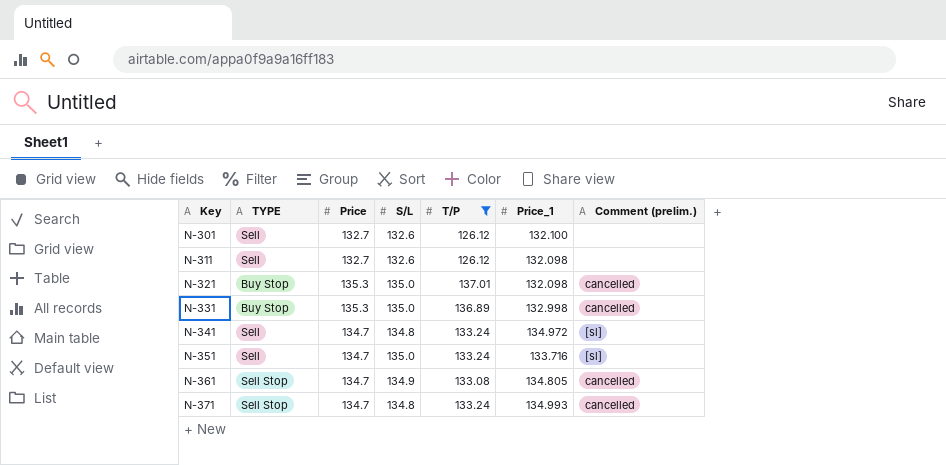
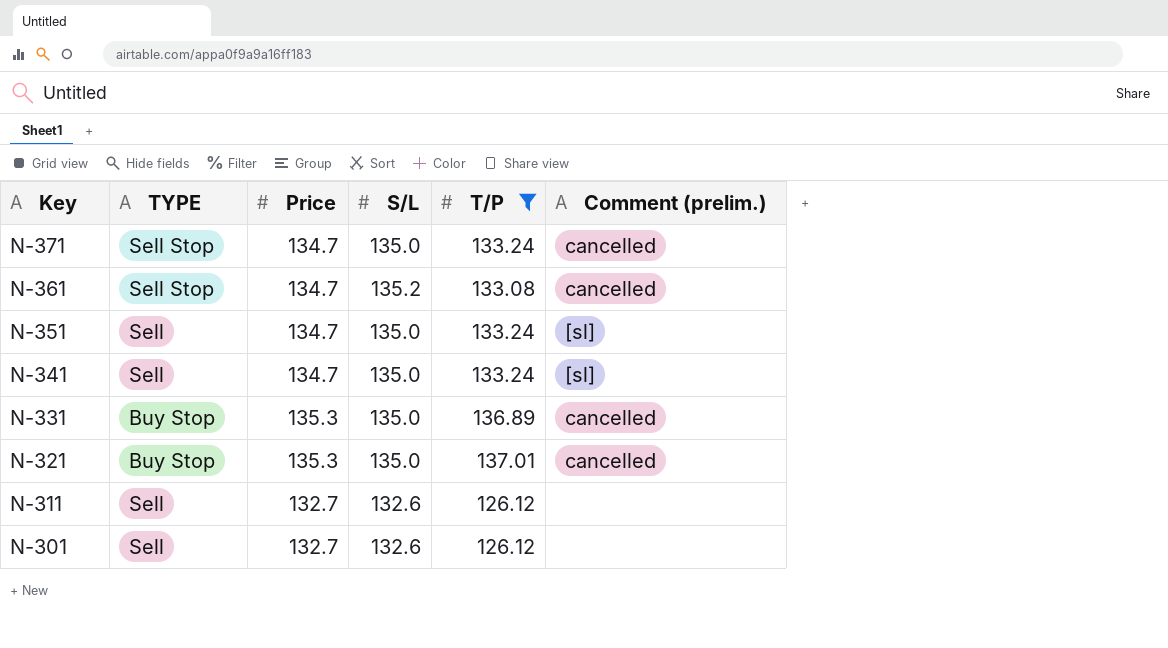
row order: Key ascending -> Key descending
column Price_1 | position: 6 -> none
N-371 | S/L: 134.8 -> 135.0
N-361 | S/L: 134.9 -> 135.2
N-341 | S/L: 134.8 -> 135.0

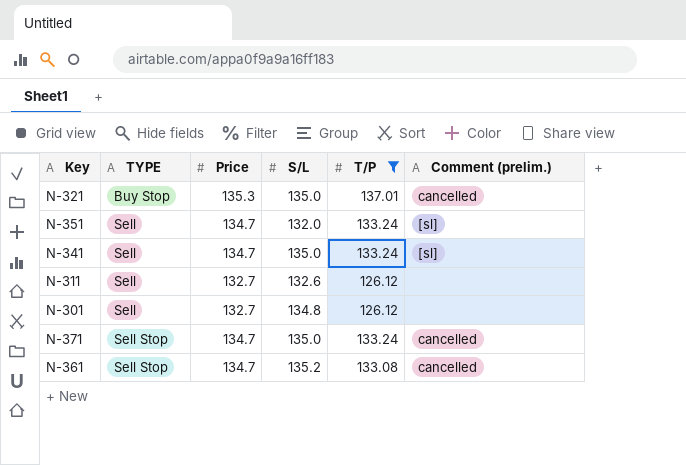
row order: Key descending -> TYPE ascending
row N-331: Buy Stop | 135.3 | 135.0 | 136.89 | cancelled -> none
N-351 | S/L: 135.0 -> 132.0
N-301 | S/L: 132.6 -> 134.8

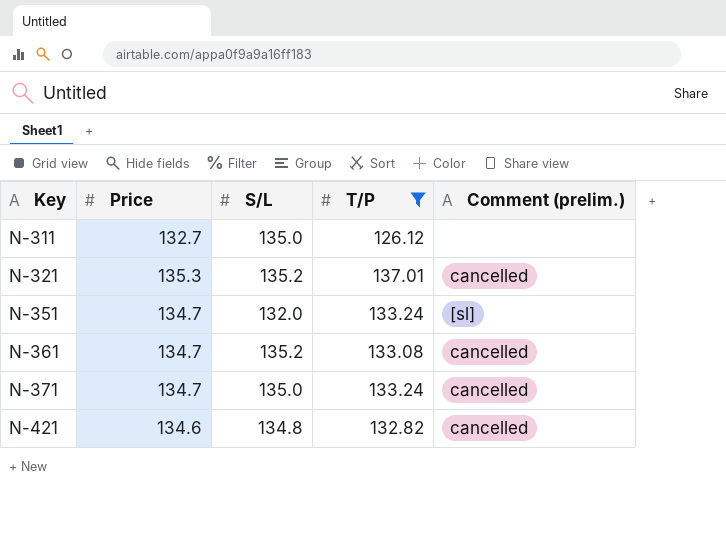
row order: TYPE ascending -> Key ascending
column TYPE | position: 2 -> none
row N-341: Sell | 134.7 | 135.0 | 133.24 | [sl] -> none
row N-301: Sell | 132.7 | 134.8 | 126.12 | none -> none
N-311 | S/L: 132.6 -> 135.0
N-321 | S/L: 135.0 -> 135.2
row N-421: none -> 134.6 | 134.8 | 132.82 | cancelled

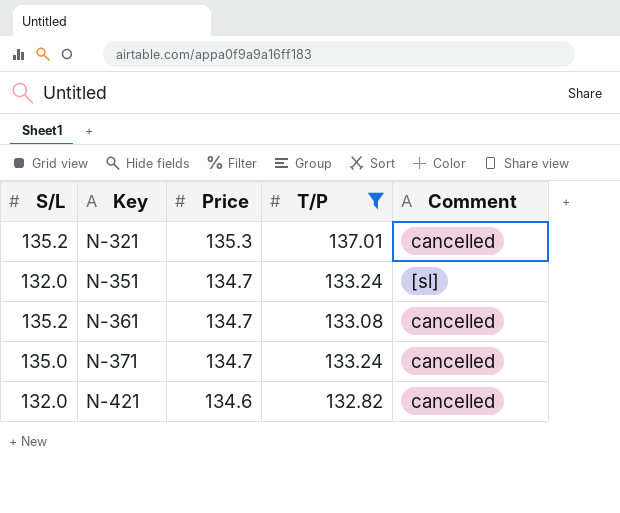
column S/L | position: 3 -> 1
column name: Comment (prelim.) -> Comment
row N-311: 132.7 | 135.0 | 126.12 | none -> none
N-421 | S/L: 134.8 -> 132.0

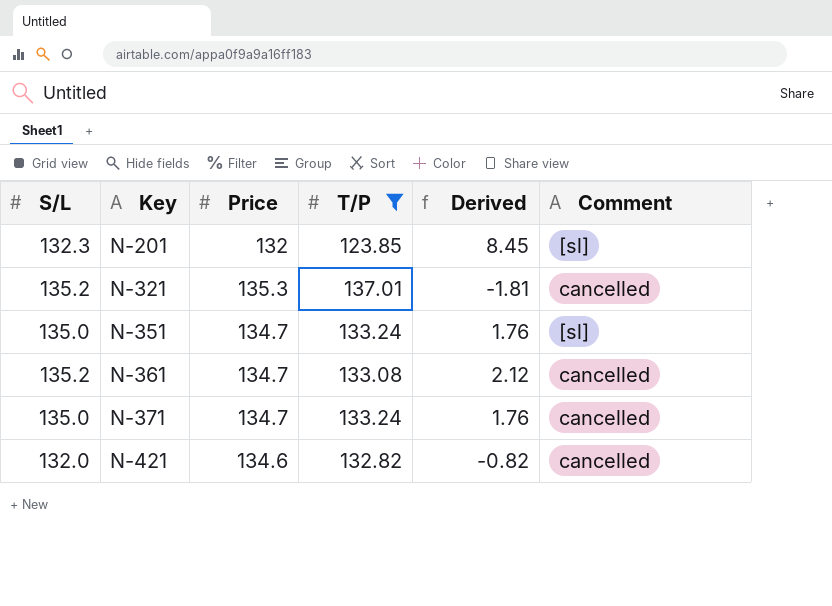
column Derived | formula: none -> [S/L] - [T/P]
row N-201: none -> 132.3 | 132 | 123.85 | 8.45 | [sl]
N-351 | S/L: 132.0 -> 135.0

